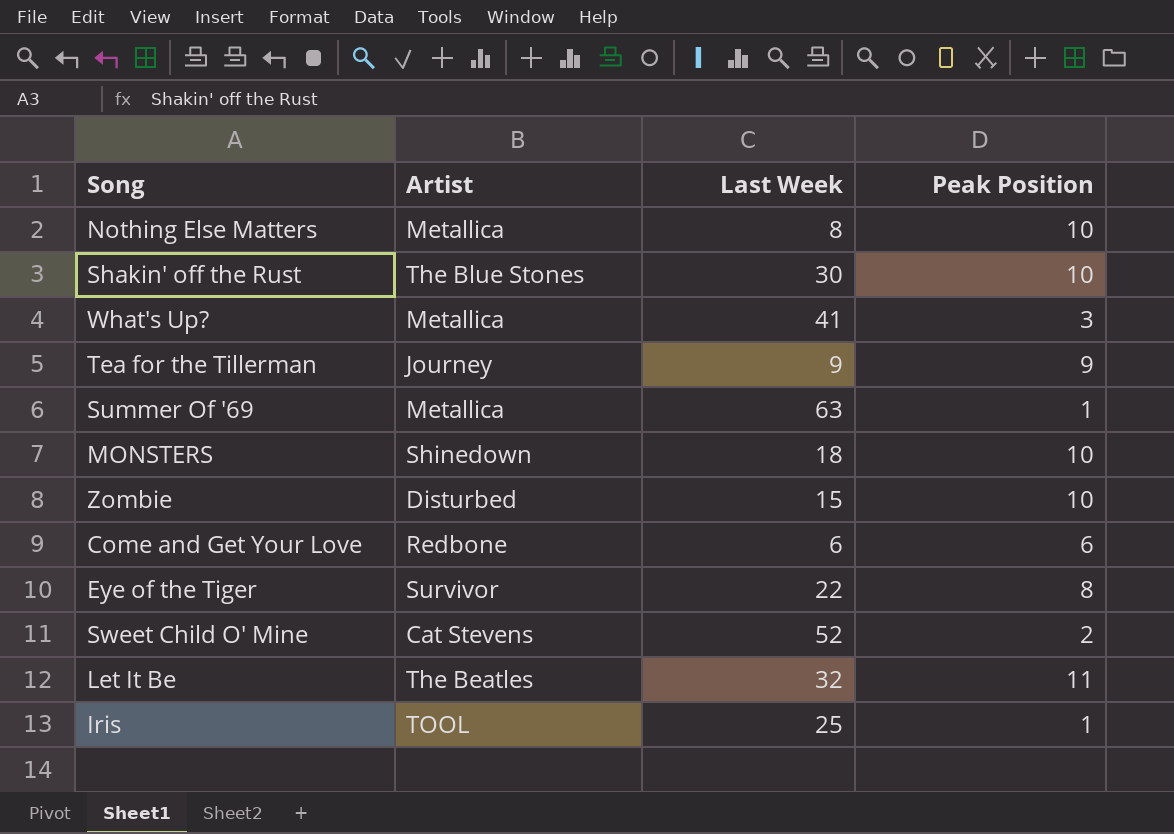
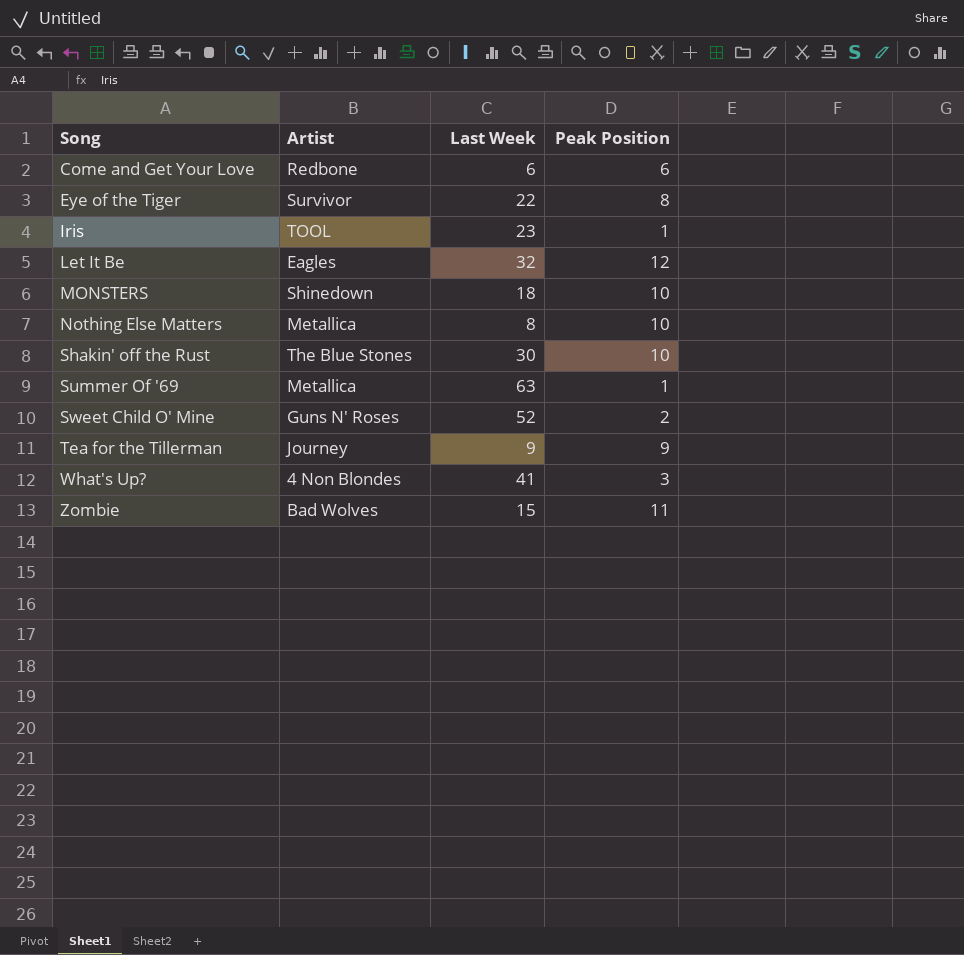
row order: none -> Song ascending
Iris | Last Week: 25 -> 23
Let It Be | Artist: The Beatles -> Eagles
Let It Be | Peak Position: 11 -> 12
Sweet Child O' Mine | Artist: Cat Stevens -> Guns N' Roses
What's Up? | Artist: Metallica -> 4 Non Blondes
Zombie | Artist: Disturbed -> Bad Wolves
Zombie | Peak Position: 10 -> 11

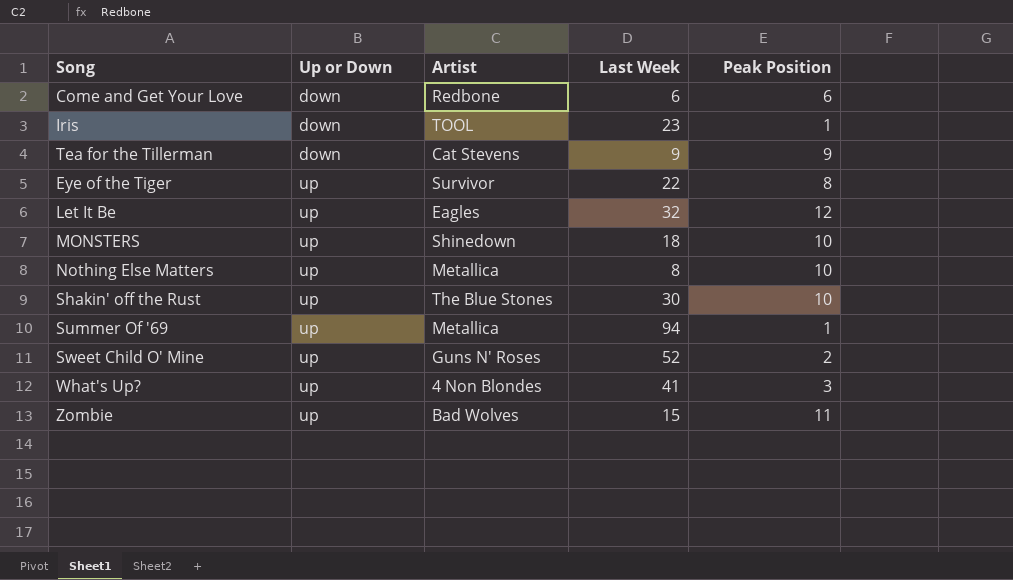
row order: Song ascending -> Up or Down ascending
column Up or Down | position: none -> 2
Tea for the Tillerman | Artist: Journey -> Cat Stevens
Summer Of '69 | Last Week: 63 -> 94

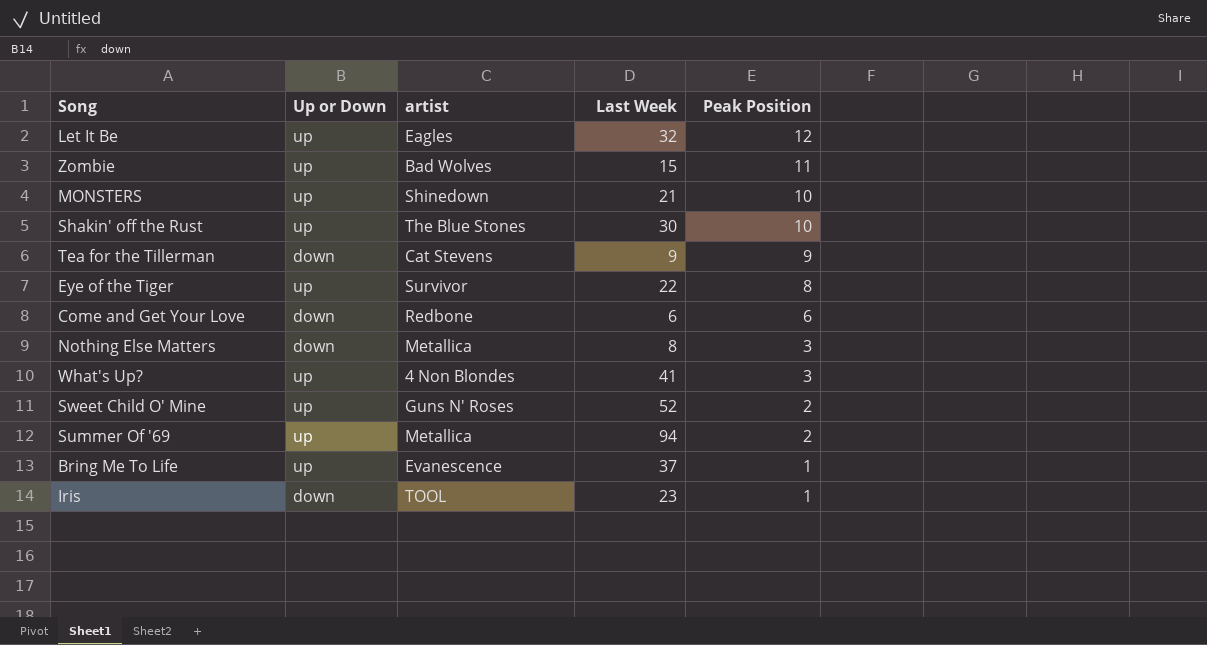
row order: Up or Down ascending -> Peak Position descending
column name: Artist -> artist
MONSTERS | Last Week: 18 -> 21
Nothing Else Matters | Up or Down: up -> down
Nothing Else Matters | Peak Position: 10 -> 3
Summer Of '69 | Peak Position: 1 -> 2
row Bring Me To Life: none -> up | Evanescence | 37 | 1

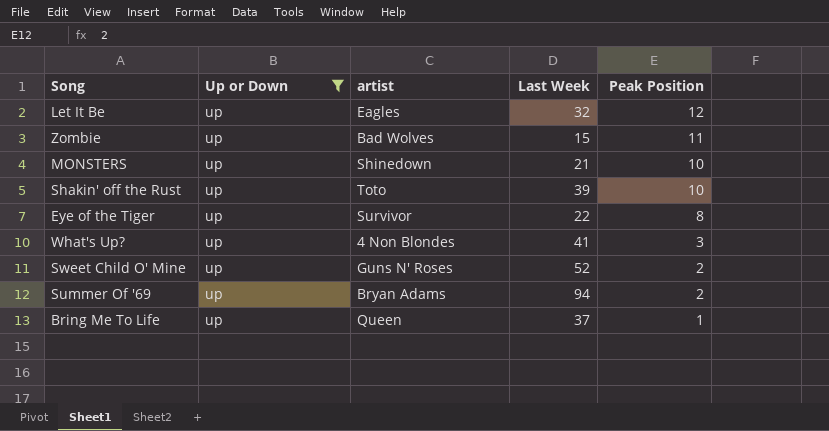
filter: none -> Up or Down = up
Shakin' off the Rust | artist: The Blue Stones -> Toto
Shakin' off the Rust | Last Week: 30 -> 39
Summer Of '69 | artist: Metallica -> Bryan Adams
Bring Me To Life | artist: Evanescence -> Queen

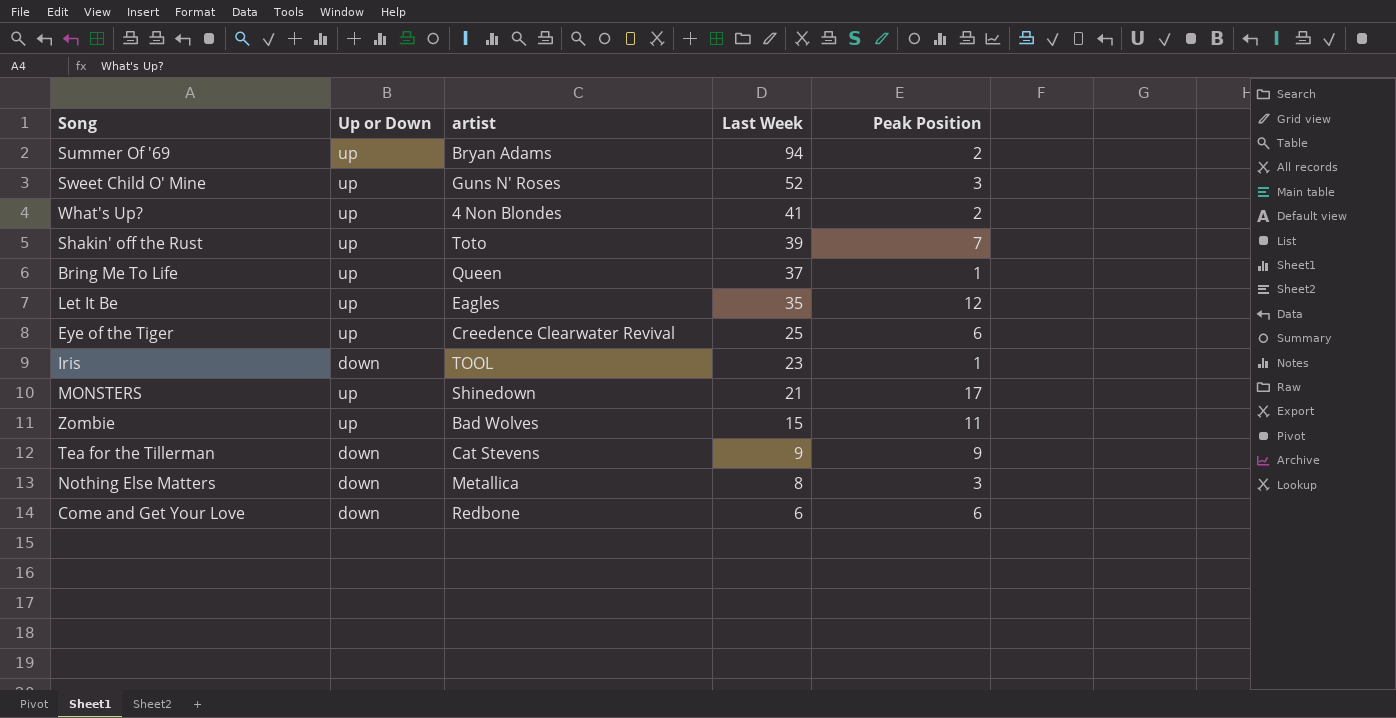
filter: Up or Down = up -> none
row order: Peak Position descending -> Last Week descending
Sweet Child O' Mine | Peak Position: 2 -> 3
What's Up? | Peak Position: 3 -> 2
Shakin' off the Rust | Peak Position: 10 -> 7
Let It Be | Last Week: 32 -> 35
Eye of the Tiger | artist: Survivor -> Creedence Clearwater Revival
Eye of the Tiger | Last Week: 22 -> 25
Eye of the Tiger | Peak Position: 8 -> 6
MONSTERS | Peak Position: 10 -> 17

